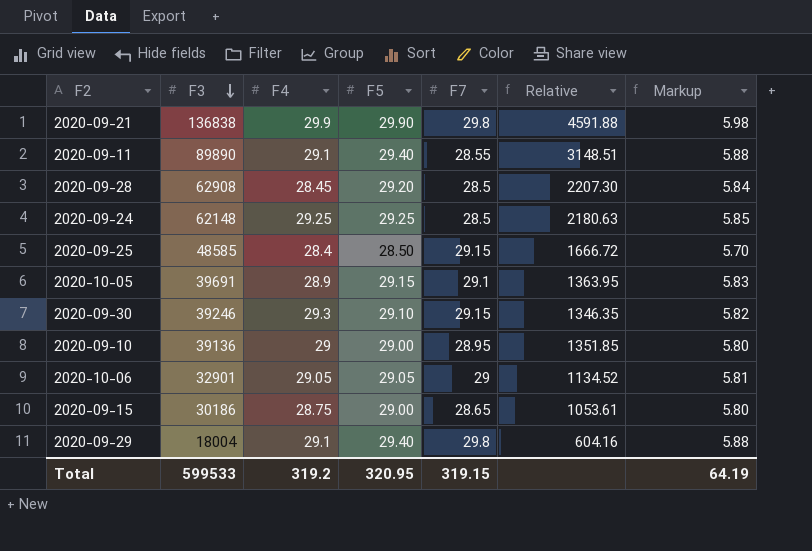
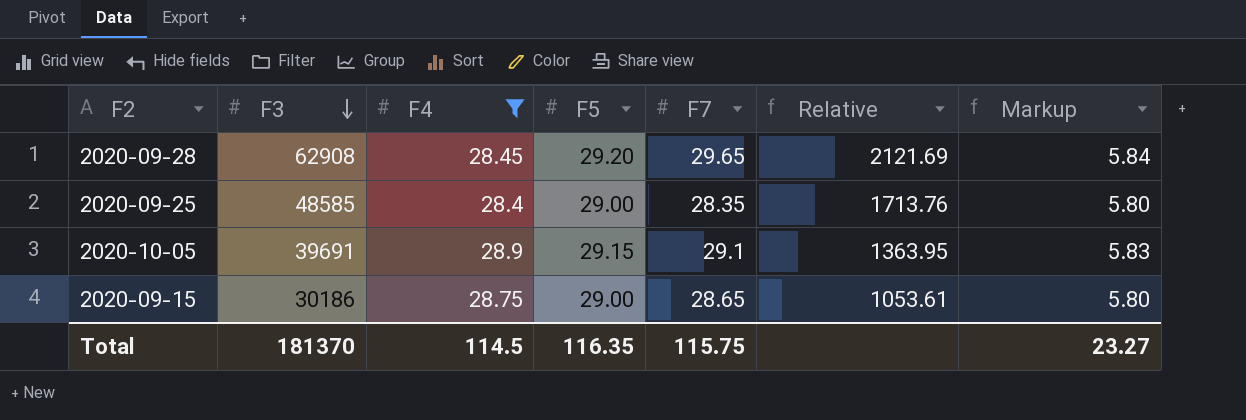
filter: none -> F4 <= 28.9
2020-09-28 | F7: 28.5 -> 29.65
2020-09-28 | Relative: 2207.30 -> 2121.69
2020-09-25 | F5: 28.50 -> 29.00
2020-09-25 | F7: 29.15 -> 28.35
2020-09-25 | Relative: 1666.72 -> 1713.76
2020-09-25 | Markup: 5.70 -> 5.80
Total | F3: 599533 -> 181370
Total | F4: 319.2 -> 114.5
Total | F5: 320.95 -> 116.35
Total | F7: 319.15 -> 115.75
Total | Markup: 64.19 -> 23.27

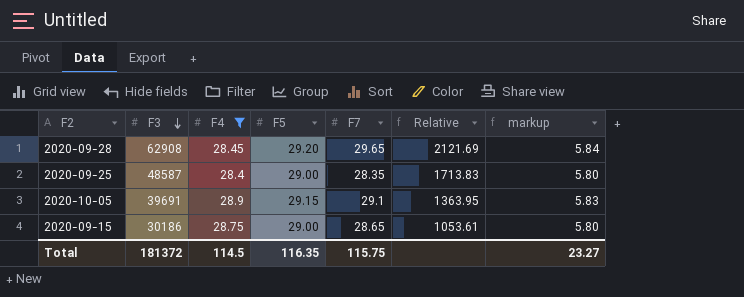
column name: Markup -> markup
2020-09-25 | F3: 48585 -> 48587
2020-09-25 | Relative: 1713.76 -> 1713.83
Total | F3: 181370 -> 181372

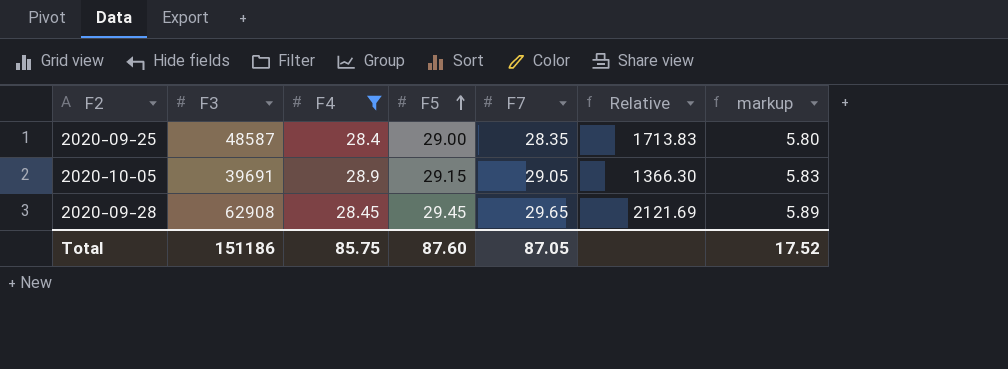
row order: F3 descending -> F5 ascending
row 2020-09-15: 30186 | 28.75 | 29.00 | 28.65 | 1053.61 | 5.80 -> none
2020-10-05 | F7: 29.1 -> 29.05
2020-10-05 | Relative: 1363.95 -> 1366.30
2020-09-28 | F5: 29.20 -> 29.45
2020-09-28 | markup: 5.84 -> 5.89
Total | F3: 181372 -> 151186
Total | F4: 114.5 -> 85.75
Total | F5: 116.35 -> 87.60
Total | F7: 115.75 -> 87.05
Total | markup: 23.27 -> 17.52

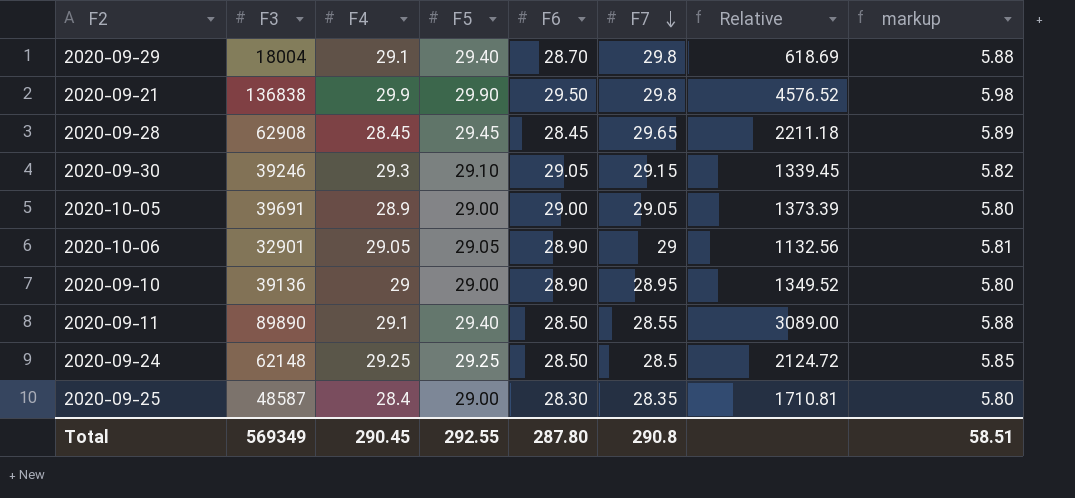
filter: F4 <= 28.9 -> none
row order: F5 ascending -> F7 descending
column F6 | position: none -> 5
column Relative | formula: [F3] / [F7] -> [F3] / [F4]
2020-10-05 | F5: 29.15 -> 29.00
2020-10-05 | markup: 5.83 -> 5.80
Total | F3: 151186 -> 569349
Total | F4: 85.75 -> 290.45
Total | F5: 87.60 -> 292.55
Total | F7: 87.05 -> 290.8
Total | markup: 17.52 -> 58.51

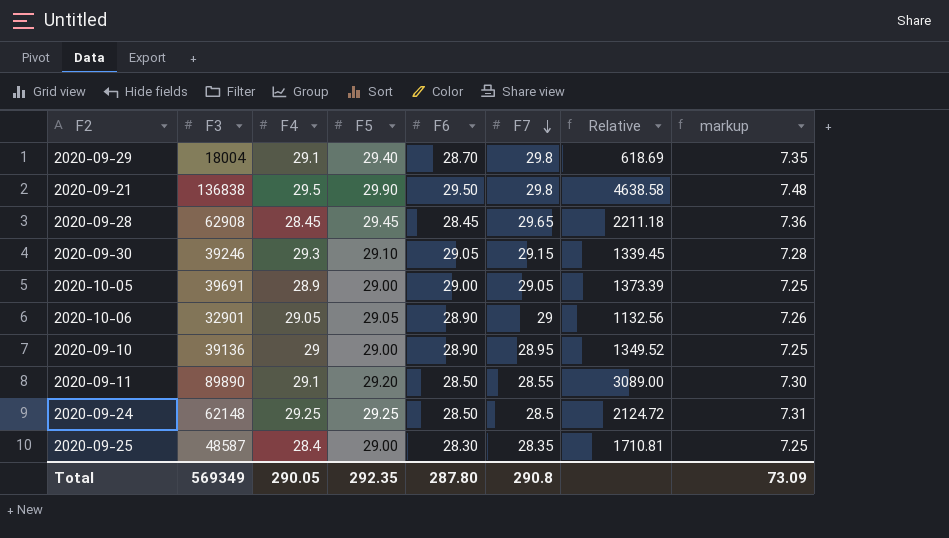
column markup | formula: [F5] * 0.2 -> [F5] * 0.25
2020-09-21 | F4: 29.9 -> 29.5
2020-09-21 | Relative: 4576.52 -> 4638.58
2020-09-11 | F5: 29.40 -> 29.20
Total | F4: 290.45 -> 290.05
Total | F5: 292.55 -> 292.35
Total | markup: 58.51 -> 73.09

